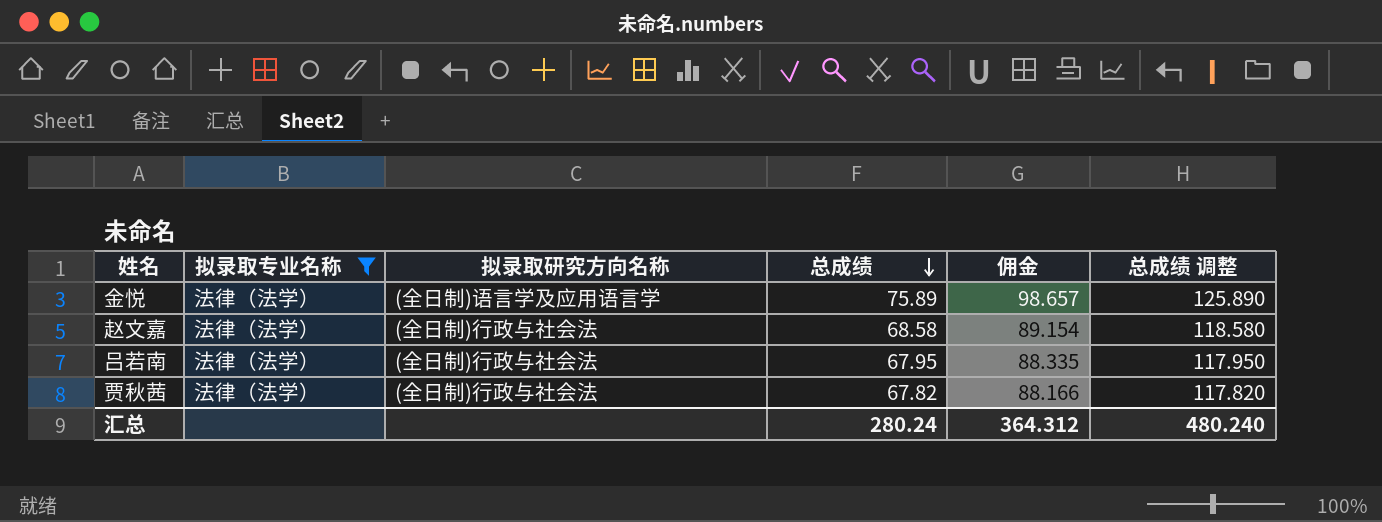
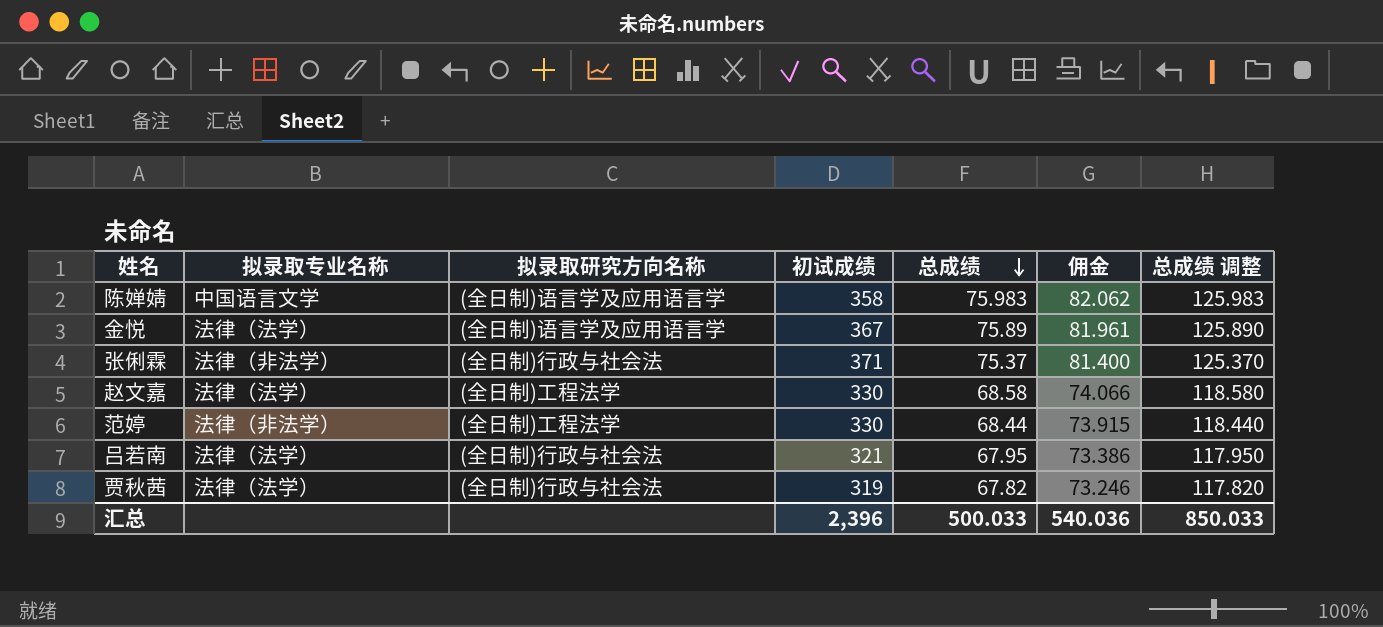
filter: 拟录取专业名称 = 法律（法学） -> none
column 初试成绩 | position: none -> 4
column 佣金 | formula: [总成绩] * 1.3 -> [总成绩] * 1.08
赵文嘉 | 拟录取研究方向名称: (全日制)行政与社会法 -> (全日制)工程法学
汇总 | 总成绩: 280.24 -> 500.033
汇总 | 佣金: 364.312 -> 540.036
汇总 | 总成绩 调整: 480.240 -> 850.033

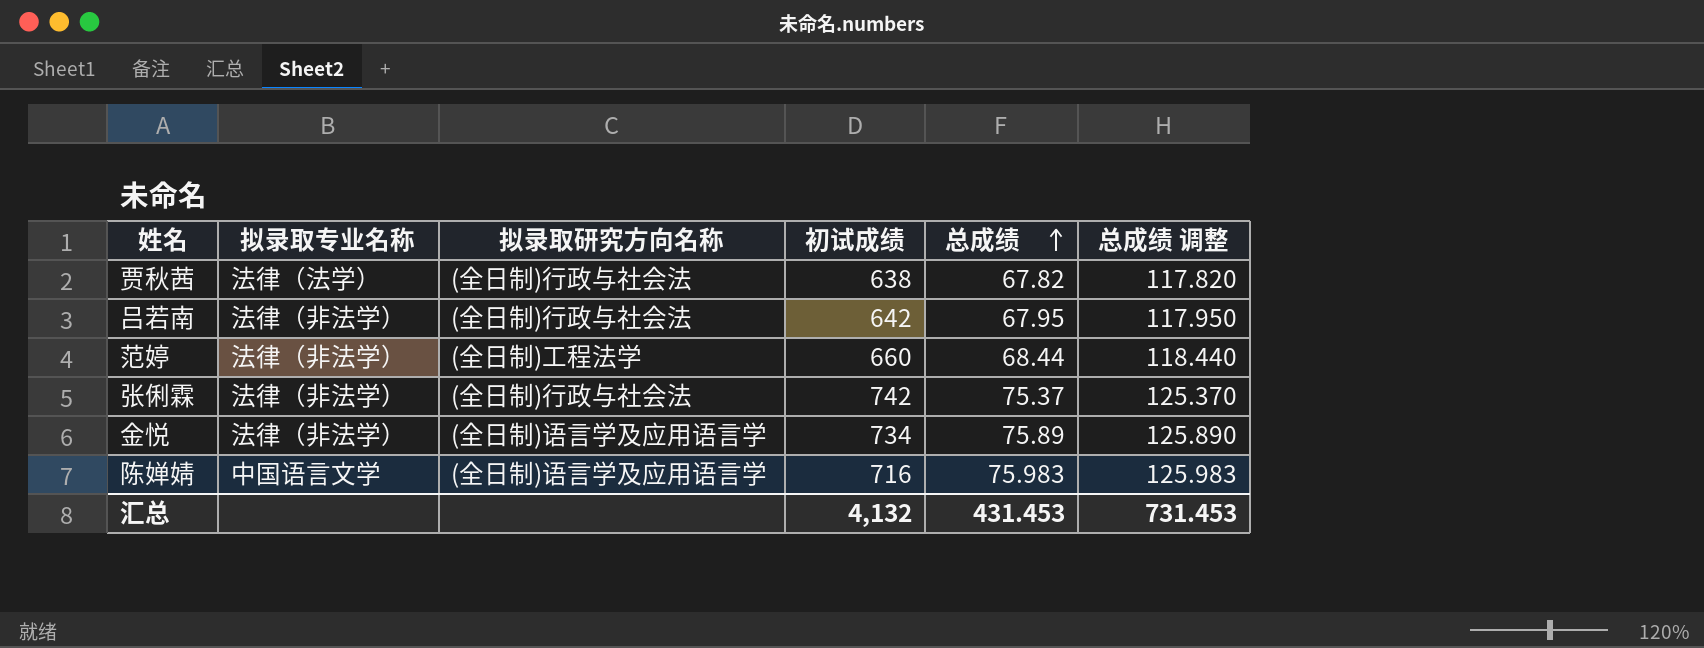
row order: 总成绩 descending -> 总成绩 ascending
column 佣金 | formula: [总成绩] * 1.08 -> none
row 赵文嘉: 法律（法学） | (全日制)工程法学 | 330 | 68.58 | 74.066 | 118.580 -> none
贾秋茜 | 初试成绩: 319 -> 638
吕若南 | 拟录取专业名称: 法律（法学） -> 法律（非法学）
吕若南 | 初试成绩: 321 -> 642
范婷 | 初试成绩: 330 -> 660
张俐霖 | 初试成绩: 371 -> 742
金悦 | 拟录取专业名称: 法律（法学） -> 法律（非法学）
金悦 | 初试成绩: 367 -> 734
陈婵婧 | 初试成绩: 358 -> 716
汇总 | 初试成绩: 2,396 -> 4,132
汇总 | 总成绩: 500.033 -> 431.453
汇总 | 总成绩 调整: 850.033 -> 731.453

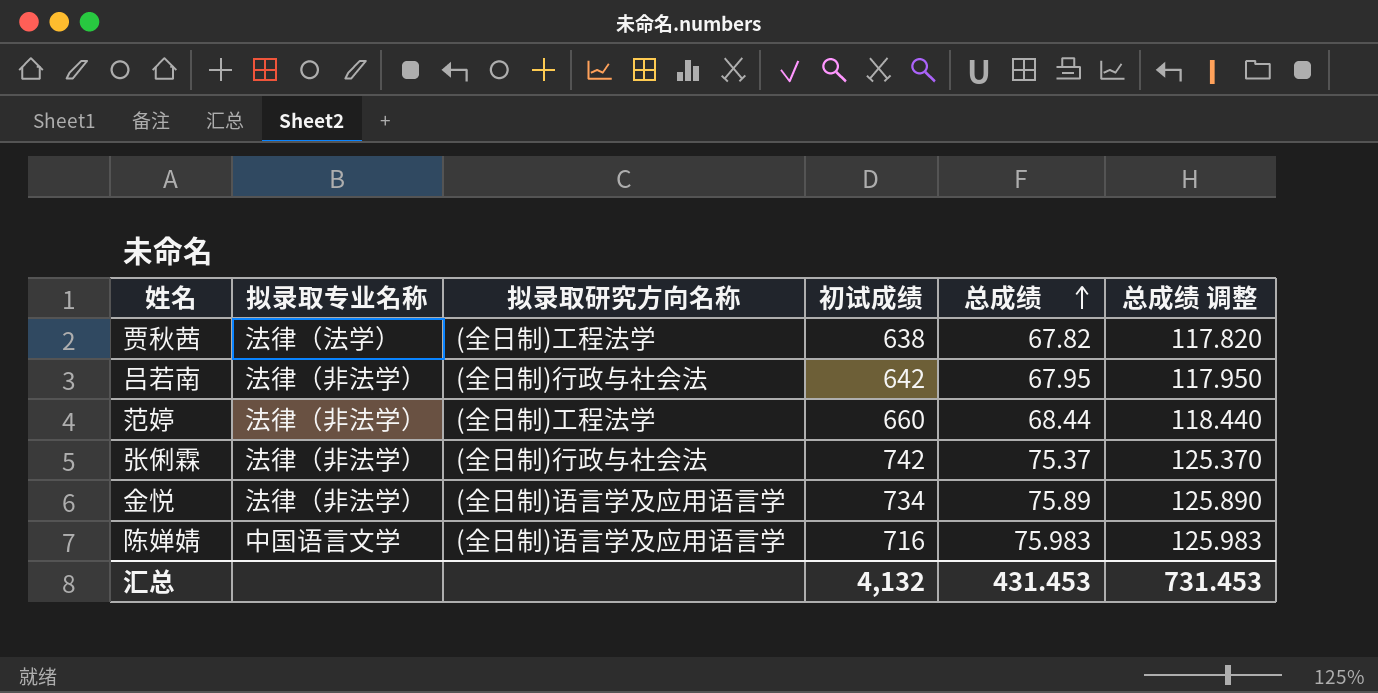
贾秋茜 | 拟录取研究方向名称: (全日制)行政与社会法 -> (全日制)工程法学

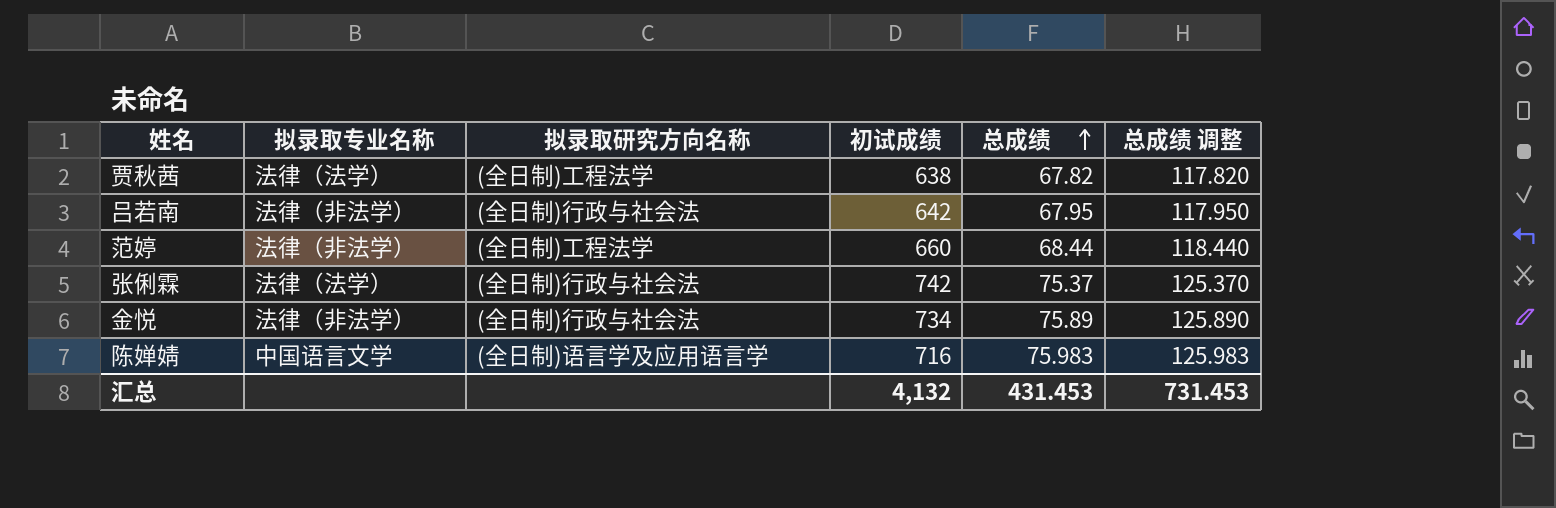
张俐霖 | 拟录取专业名称: 法律（非法学） -> 法律（法学）
金悦 | 拟录取研究方向名称: (全日制)语言学及应用语言学 -> (全日制)行政与社会法

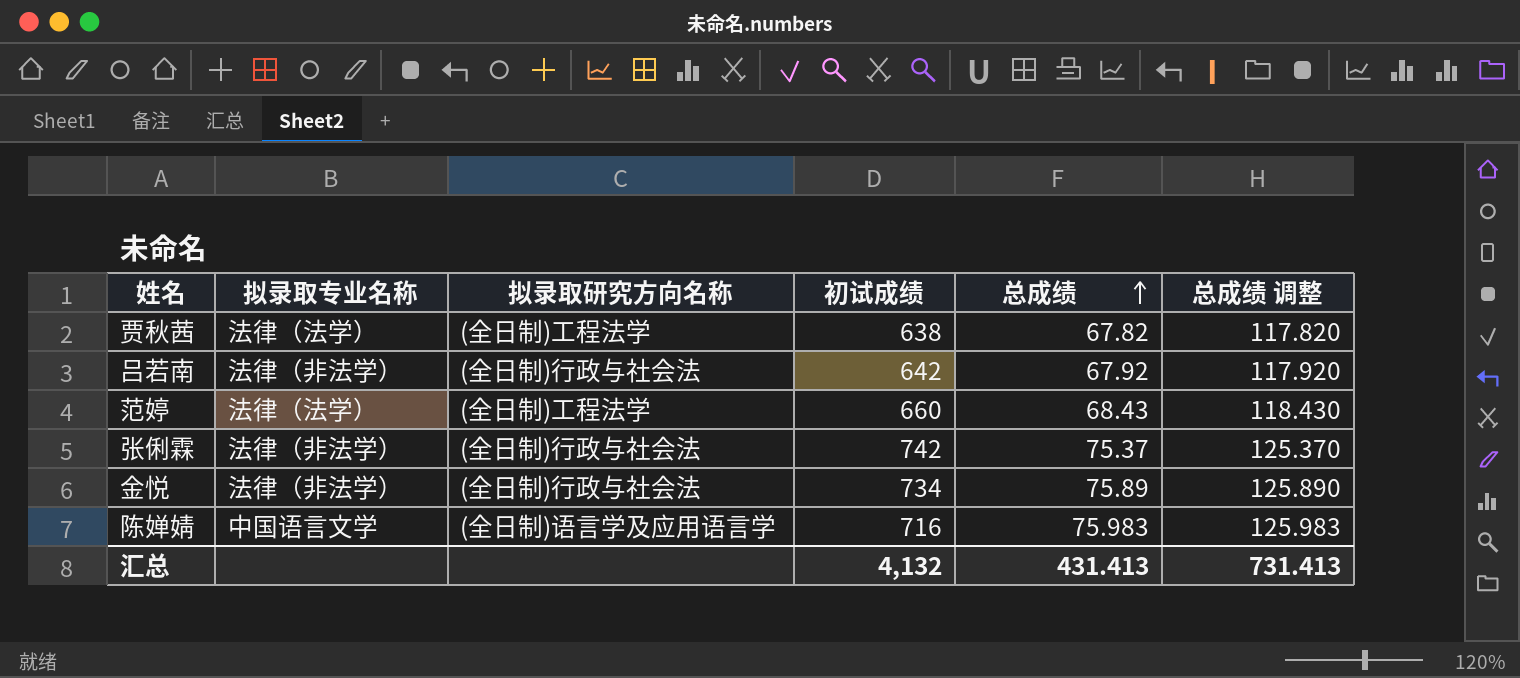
吕若南 | 总成绩: 67.95 -> 67.92
吕若南 | 总成绩 调整: 117.950 -> 117.920
范婷 | 拟录取专业名称: 法律（非法学） -> 法律（法学）
范婷 | 总成绩: 68.44 -> 68.43
范婷 | 总成绩 调整: 118.440 -> 118.430
张俐霖 | 拟录取专业名称: 法律（法学） -> 法律（非法学）
汇总 | 总成绩: 431.453 -> 431.413
汇总 | 总成绩 调整: 731.453 -> 731.413

